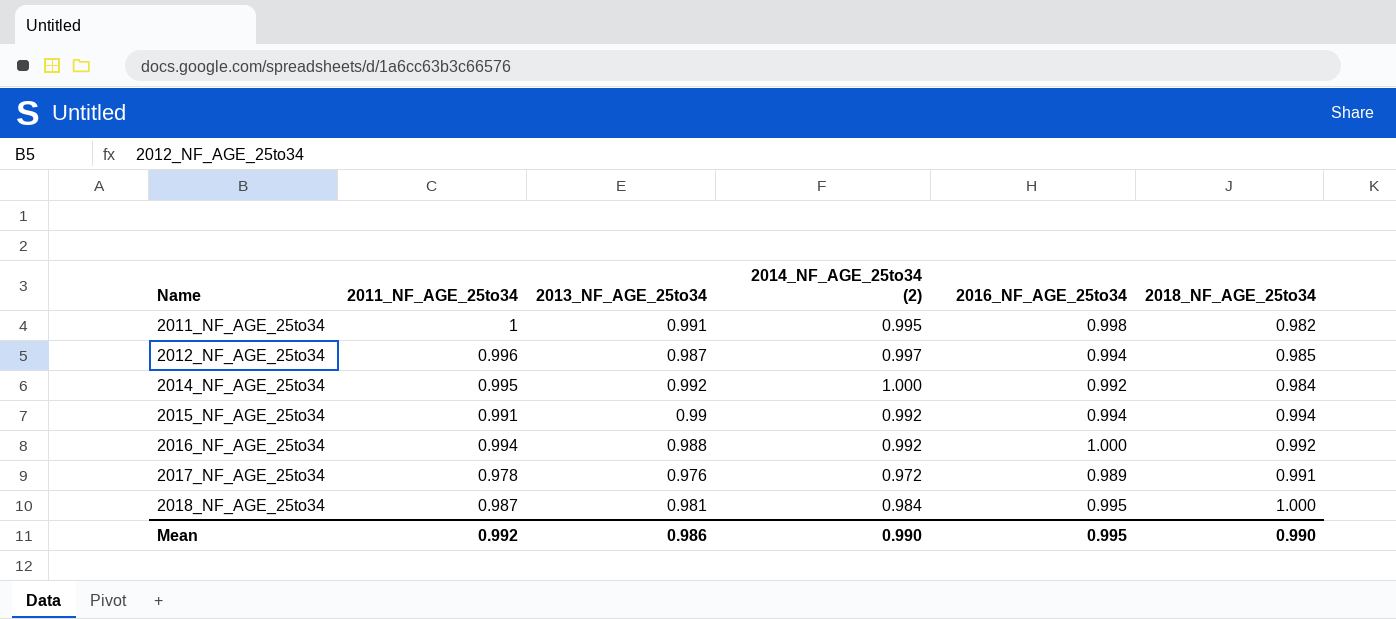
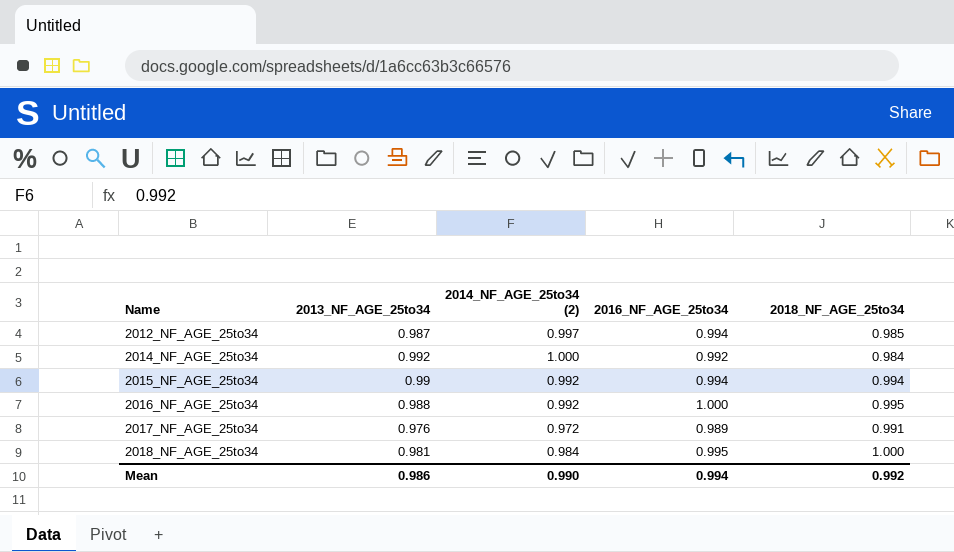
column 2011_NF_AGE_25to34 | position: 2 -> none
row 2011_NF_AGE_25to34: 1 | 0.991 | 0.995 | 0.998 | 0.982 -> none
2016_NF_AGE_25to34 | 2018_NF_AGE_25to34: 0.992 -> 0.995
Mean | 2016_NF_AGE_25to34: 0.995 -> 0.994
Mean | 2018_NF_AGE_25to34: 0.990 -> 0.992

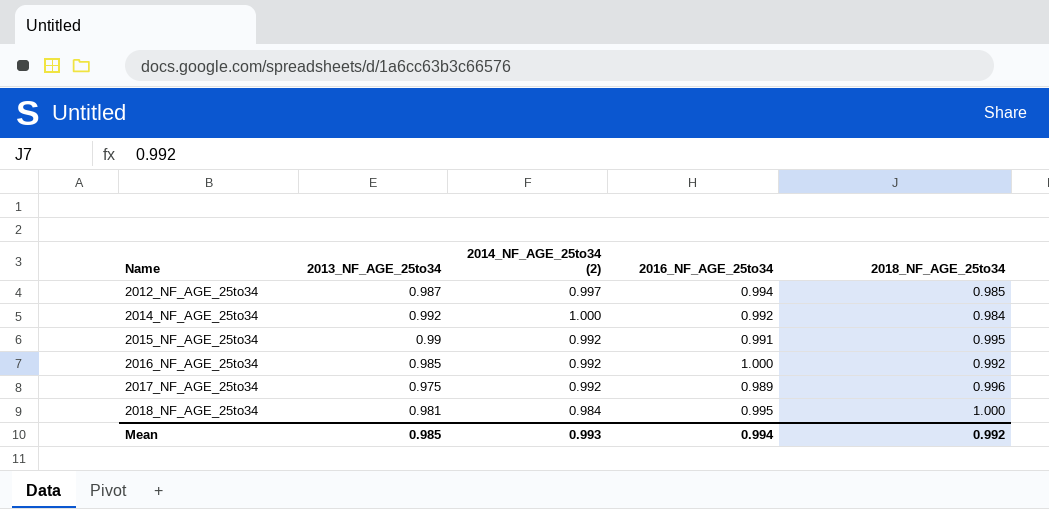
2015_NF_AGE_25to34 | 2016_NF_AGE_25to34: 0.994 -> 0.991
2015_NF_AGE_25to34 | 2018_NF_AGE_25to34: 0.994 -> 0.995
2016_NF_AGE_25to34 | 2013_NF_AGE_25to34: 0.988 -> 0.985
2016_NF_AGE_25to34 | 2018_NF_AGE_25to34: 0.995 -> 0.992
2017_NF_AGE_25to34 | 2013_NF_AGE_25to34: 0.976 -> 0.975
2017_NF_AGE_25to34 | 2014_NF_AGE_25to34 (2): 0.972 -> 0.992
2017_NF_AGE_25to34 | 2018_NF_AGE_25to34: 0.991 -> 0.996
Mean | 2013_NF_AGE_25to34: 0.986 -> 0.985
Mean | 2014_NF_AGE_25to34 (2): 0.990 -> 0.993

